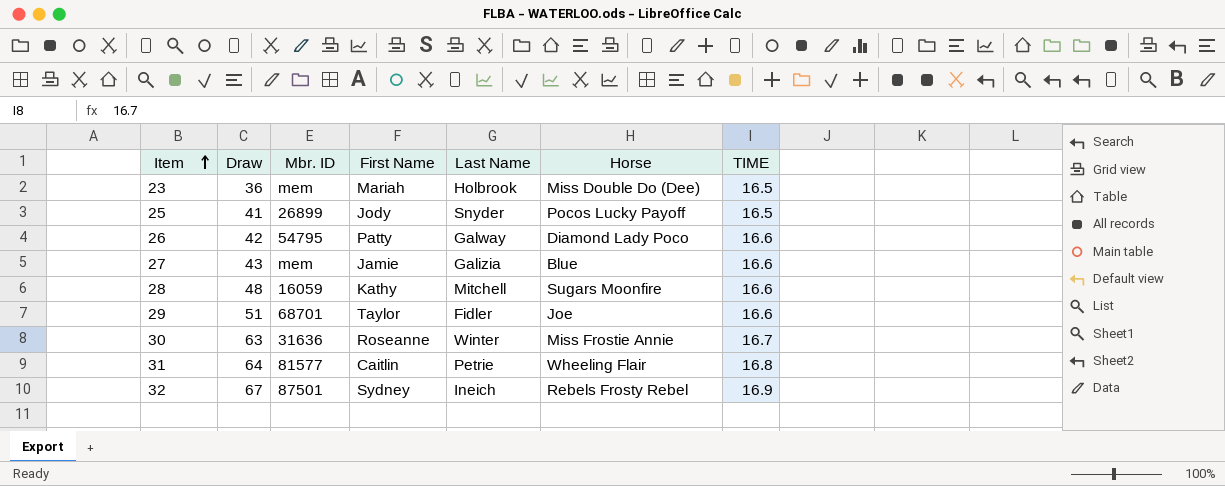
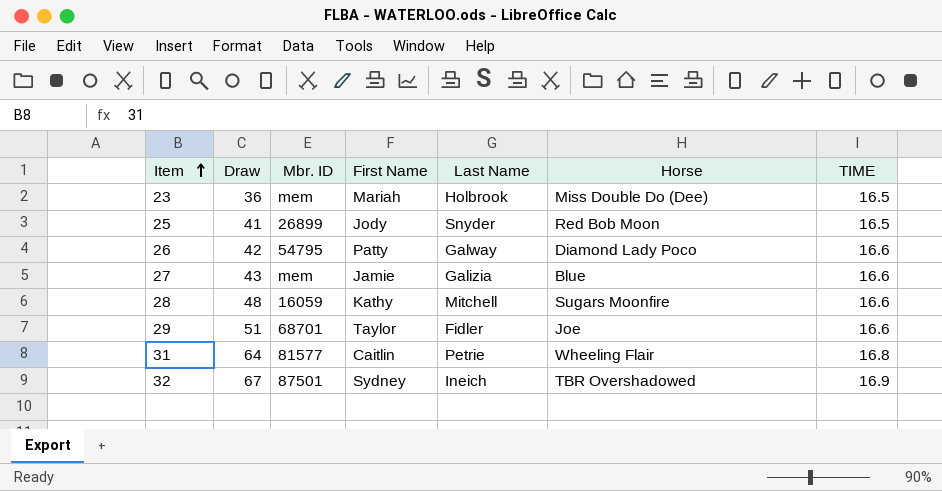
row 30: 63 | 31636 | Roseanne | Winter | Miss Frostie Annie | 16.7 -> none
25 | Horse: Pocos Lucky Payoff -> Red Bob Moon
32 | Horse: Rebels Frosty Rebel -> TBR Overshadowed

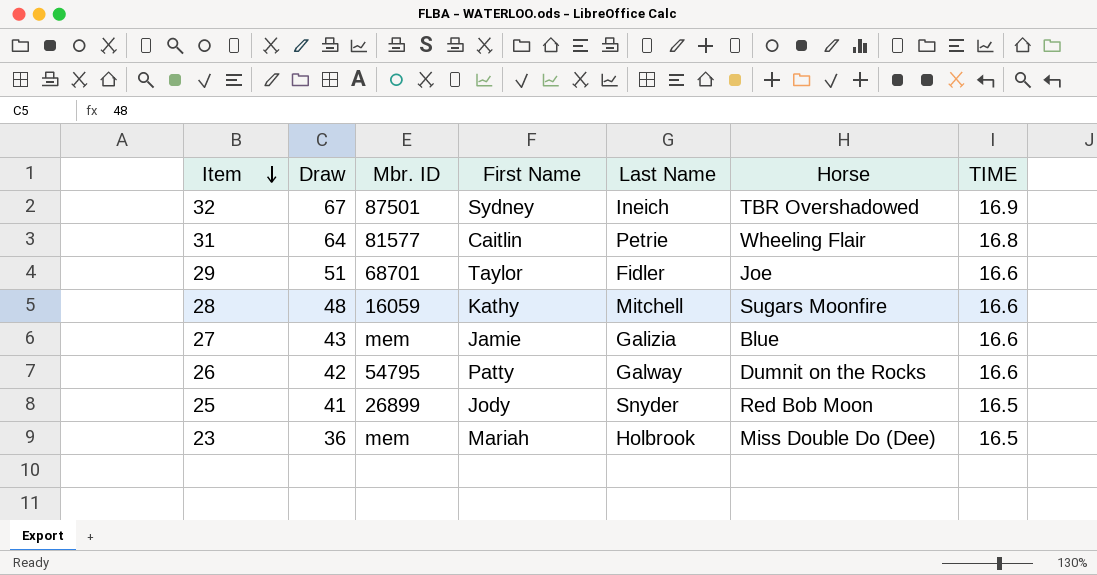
row order: Item ascending -> Item descending
26 | Horse: Diamond Lady Poco -> Dumnit on the Rocks

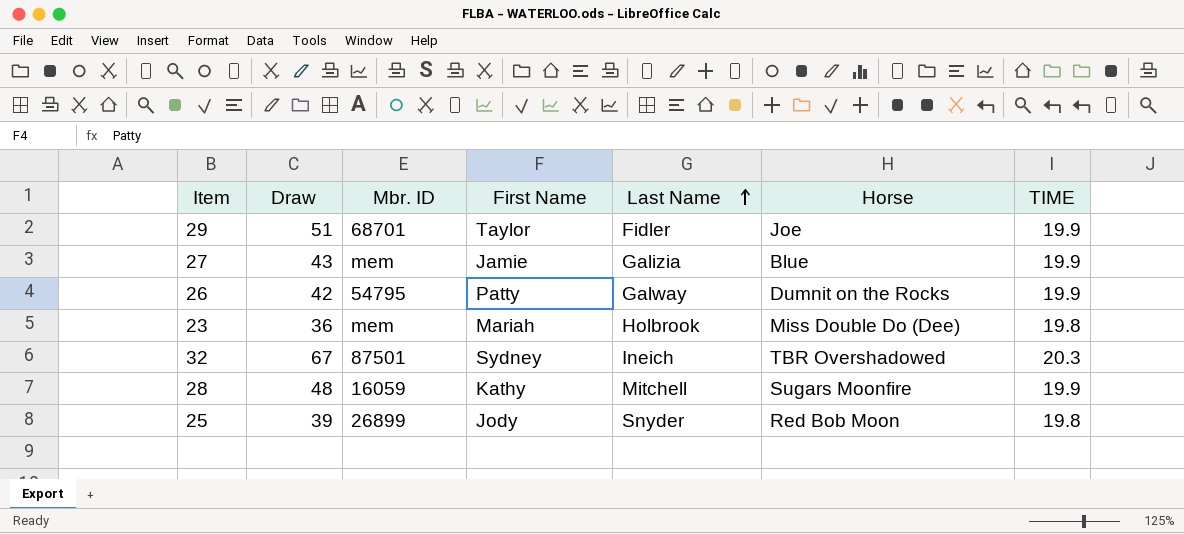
row order: Item descending -> Last Name ascending
row 31: 64 | 81577 | Caitlin | Petrie | Wheeling Flair | 16.8 -> none
29 | TIME: 16.6 -> 19.9
27 | TIME: 16.6 -> 19.9
26 | TIME: 16.6 -> 19.9
23 | TIME: 16.5 -> 19.8
32 | TIME: 16.9 -> 20.3
28 | TIME: 16.6 -> 19.9
25 | Draw: 41 -> 39
25 | TIME: 16.5 -> 19.8

